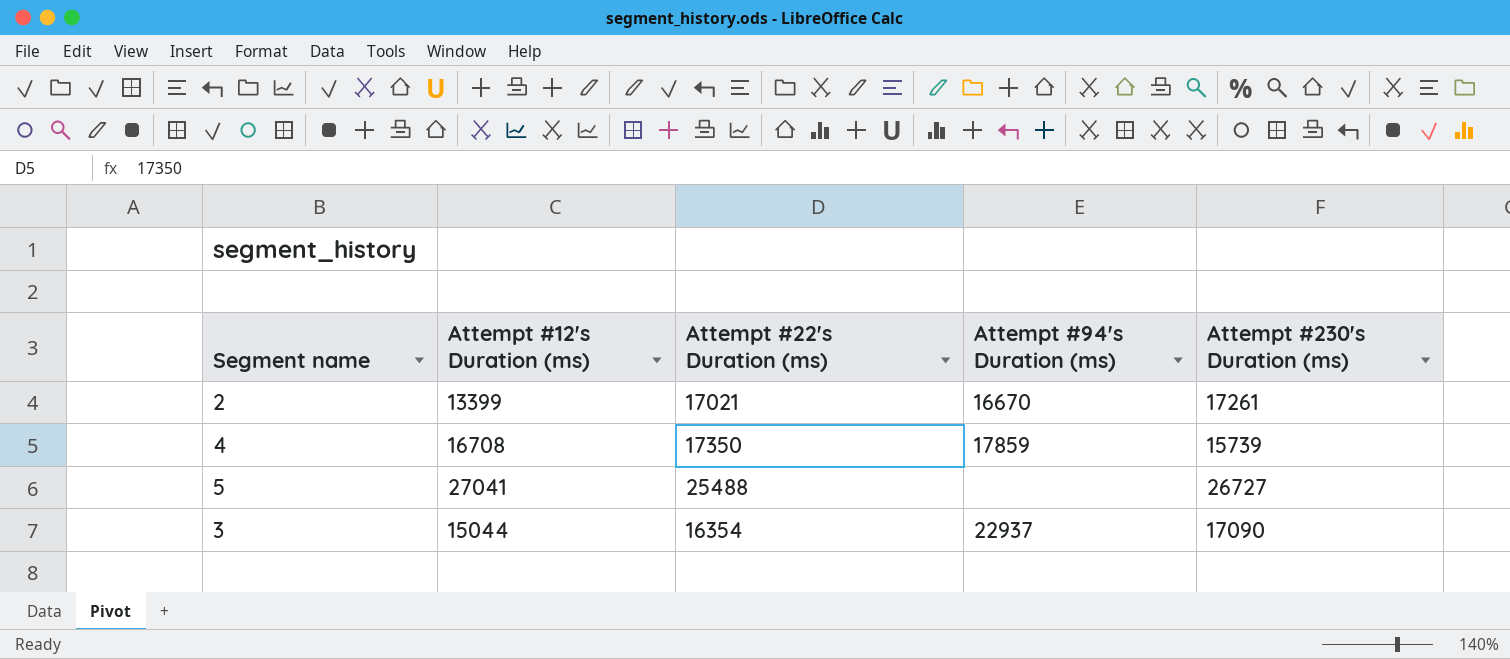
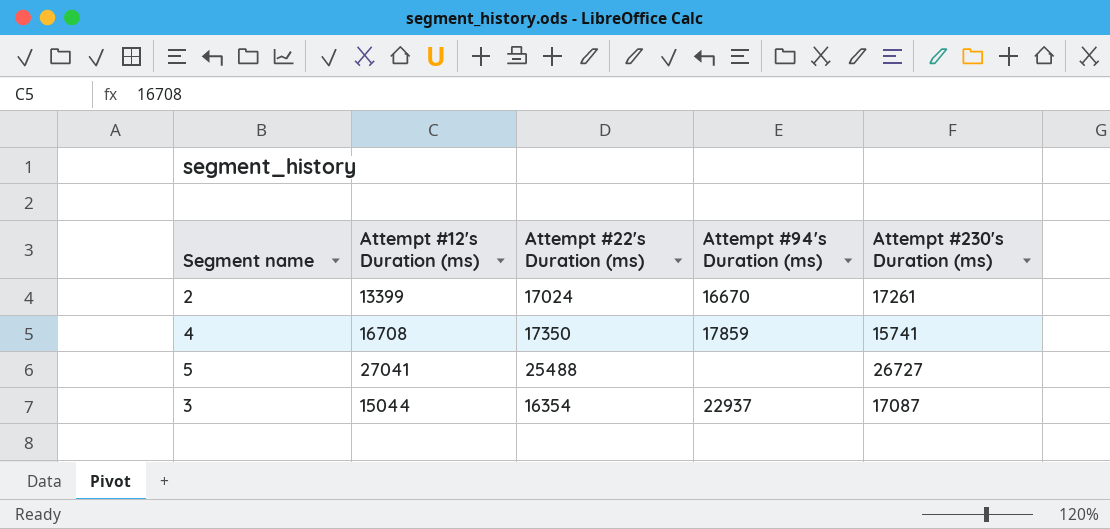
2 | Attempt #22's Duration (ms): 17021 -> 17024
4 | Attempt #230's Duration (ms): 15739 -> 15741
3 | Attempt #230's Duration (ms): 17090 -> 17087

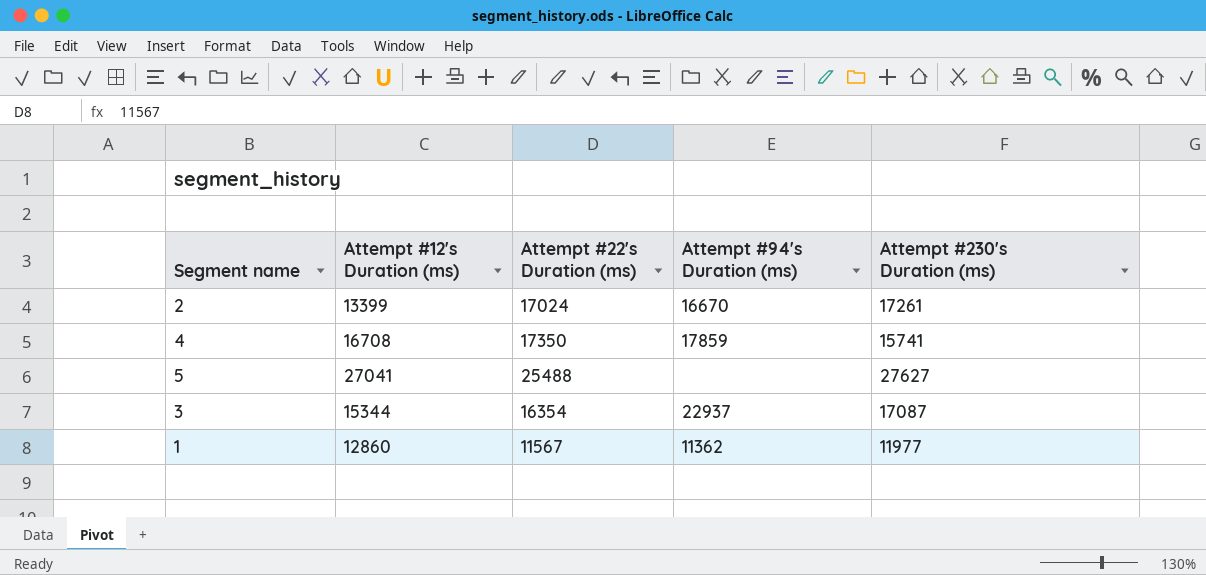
5 | Attempt #230's Duration (ms): 26727 -> 27627
3 | Attempt #12's Duration (ms): 15044 -> 15344
row 1: none -> 12860 | 11567 | 11362 | 11977

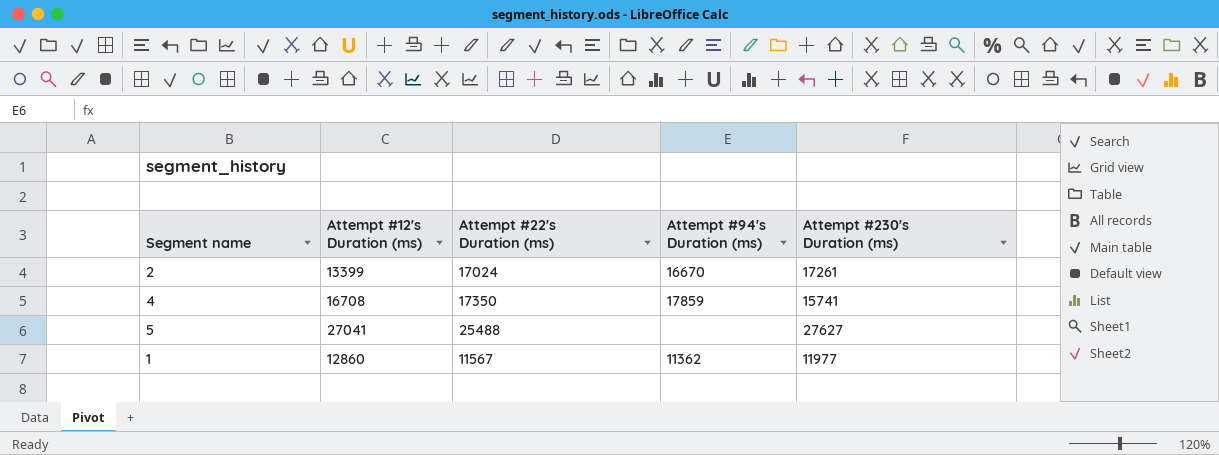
row 3: 15344 | 16354 | 22937 | 17087 -> none

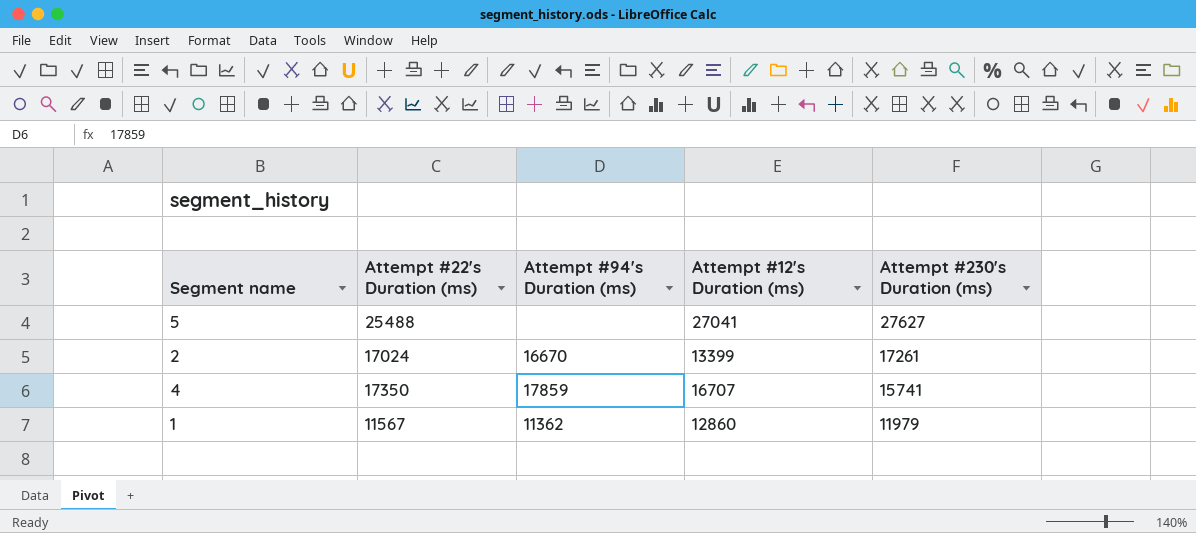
row order: none -> Attempt #230's Duration (ms) descending
column Attempt #12's Duration (ms) | position: 2 -> 4
4 | Attempt #12's Duration (ms): 16708 -> 16707
1 | Attempt #230's Duration (ms): 11977 -> 11979

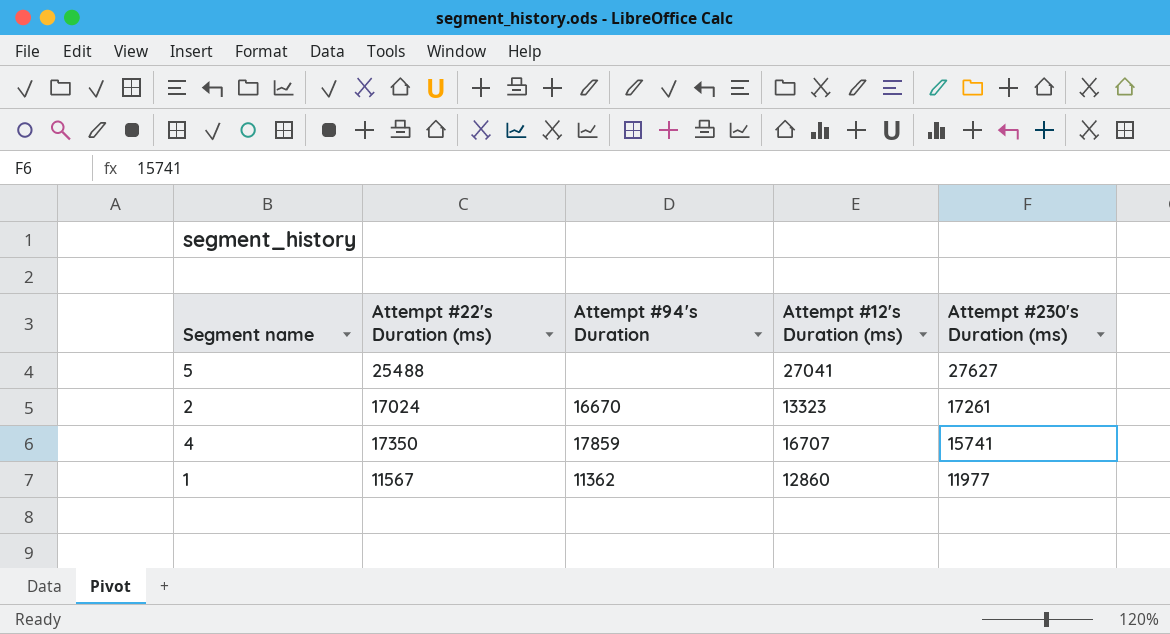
column name: Attempt #94's Duration (ms) -> Attempt #94's Duration
2 | Attempt #12's Duration (ms): 13399 -> 13323
1 | Attempt #230's Duration (ms): 11979 -> 11977

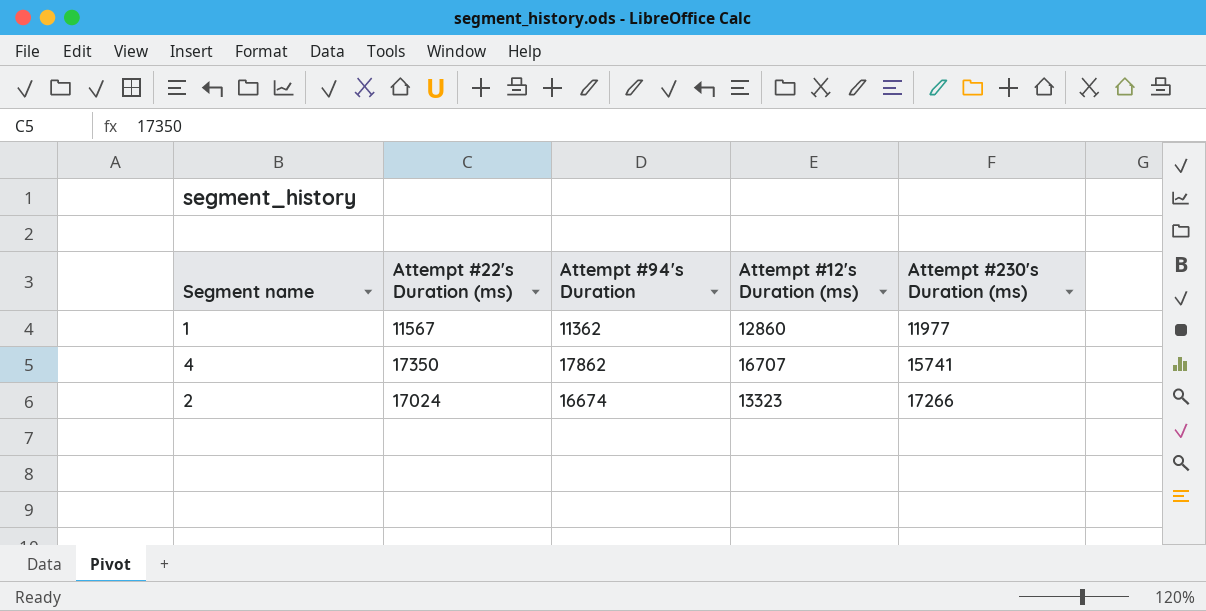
row order: Attempt #230's Duration (ms) descending -> Attempt #230's Duration (ms) ascending
row 5: 25488 | none | 27041 | 27627 -> none
4 | Attempt #94's Duration: 17859 -> 17862
2 | Attempt #94's Duration: 16670 -> 16674
2 | Attempt #230's Duration (ms): 17261 -> 17266

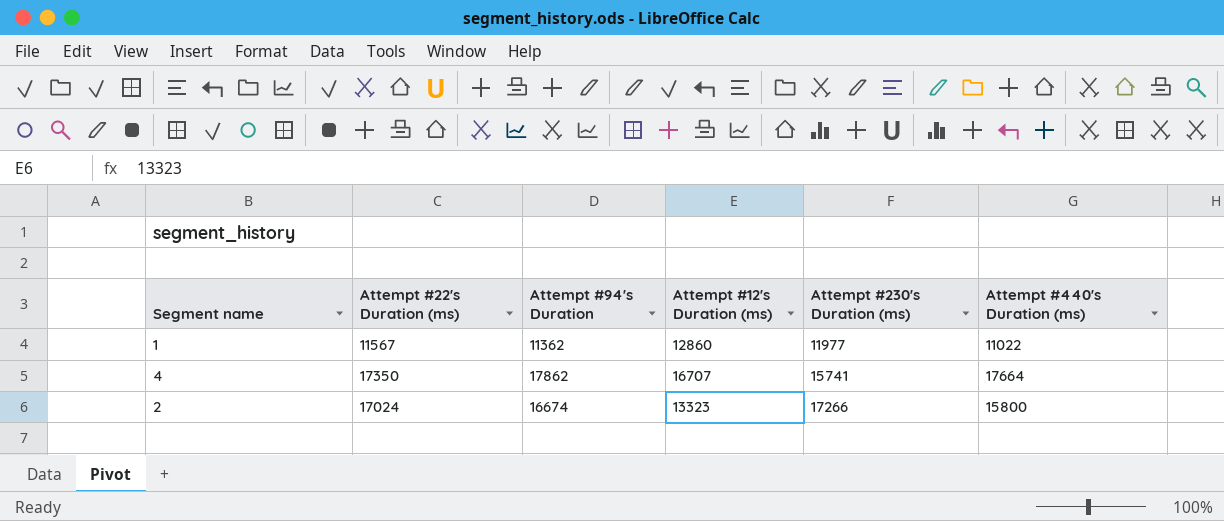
column Attempt #440's Duration (ms) | position: none -> 6

